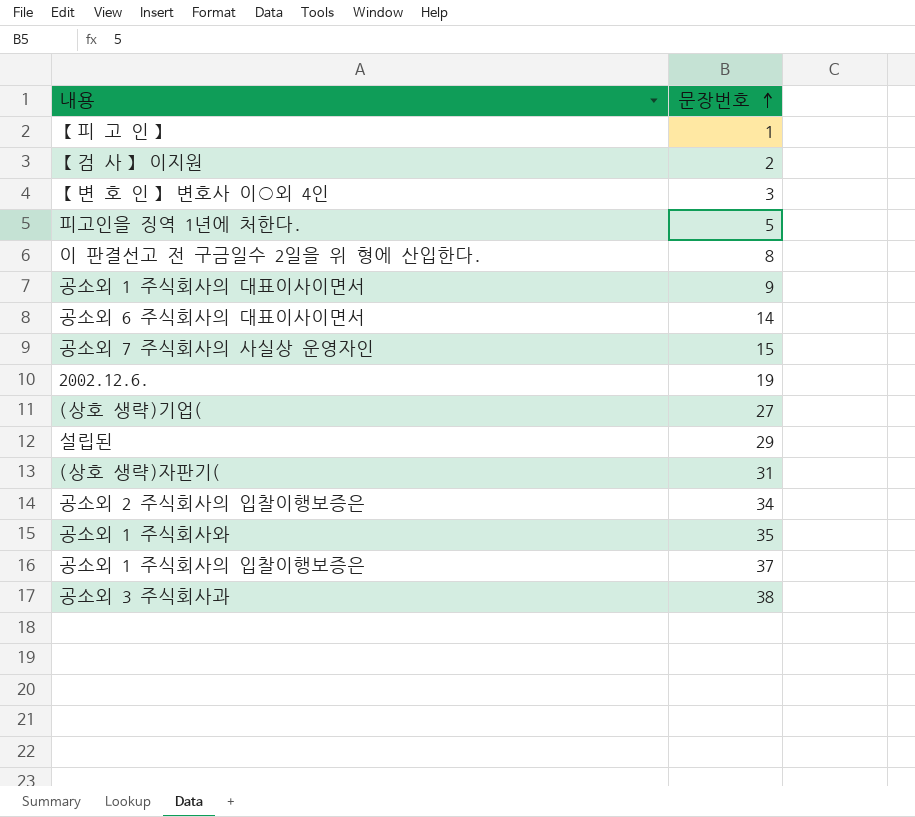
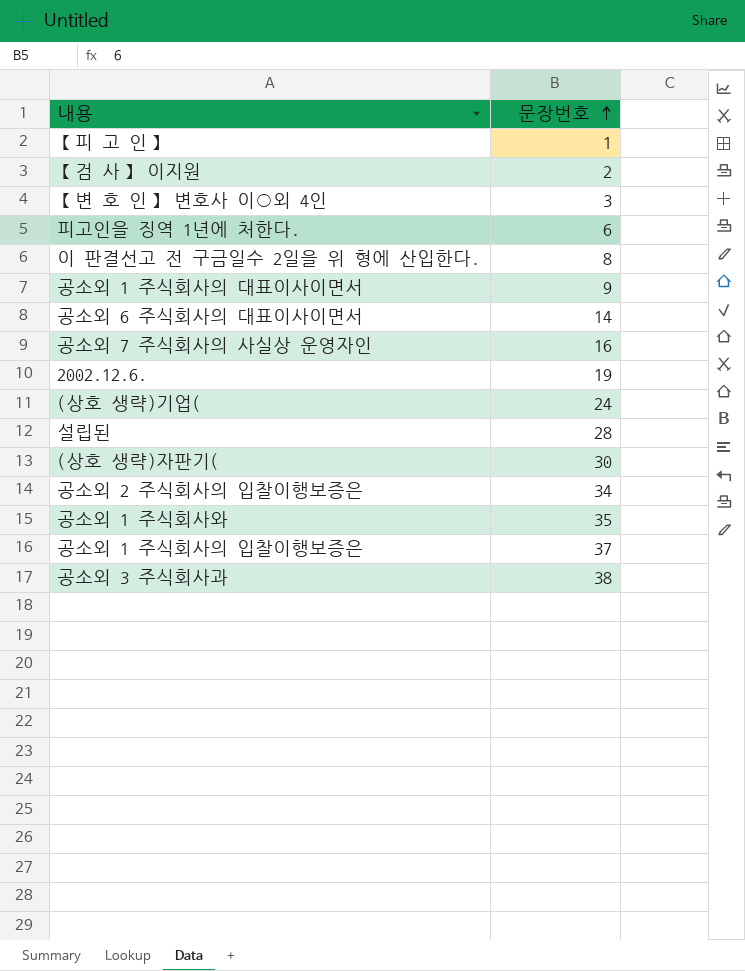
피고인을 징역 1년에 처한다. | 문장번호: 5 -> 6
공소외 7 주식회사의 사실상 운영자인 | 문장번호: 15 -> 16
(상호 생략)기업( | 문장번호: 27 -> 24
설립된 | 문장번호: 29 -> 28
(상호 생략)자판기( | 문장번호: 31 -> 30

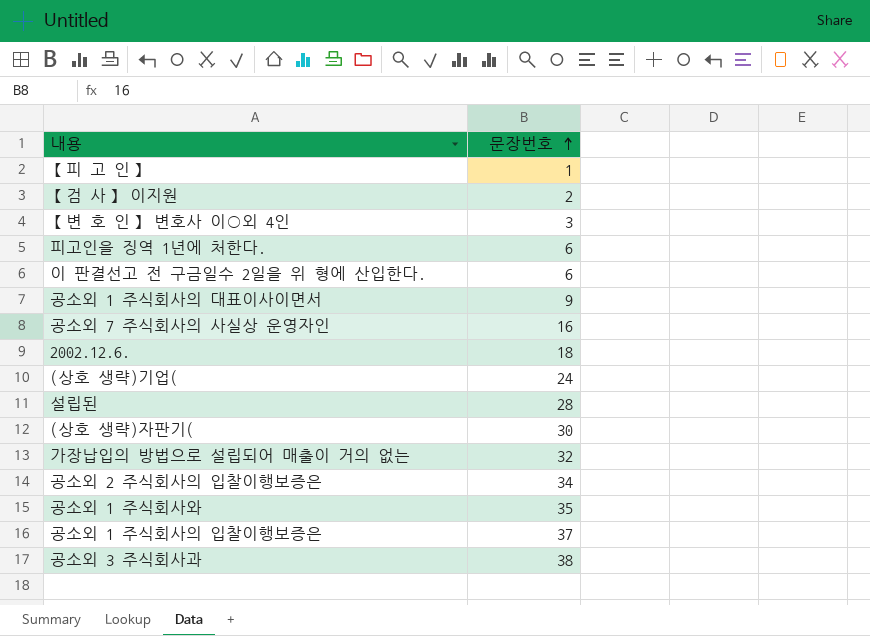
row 공소외 6 주식회사의 대표이사이면서: 14 -> none
이 판결선고 전 구금일수 2일을 위 형에 산입한다. | 문장번호: 8 -> 6
2002.12.6. | 문장번호: 19 -> 18
row 가장납입의 방법으로 설립되어 매출이 거의 없는: none -> 32

